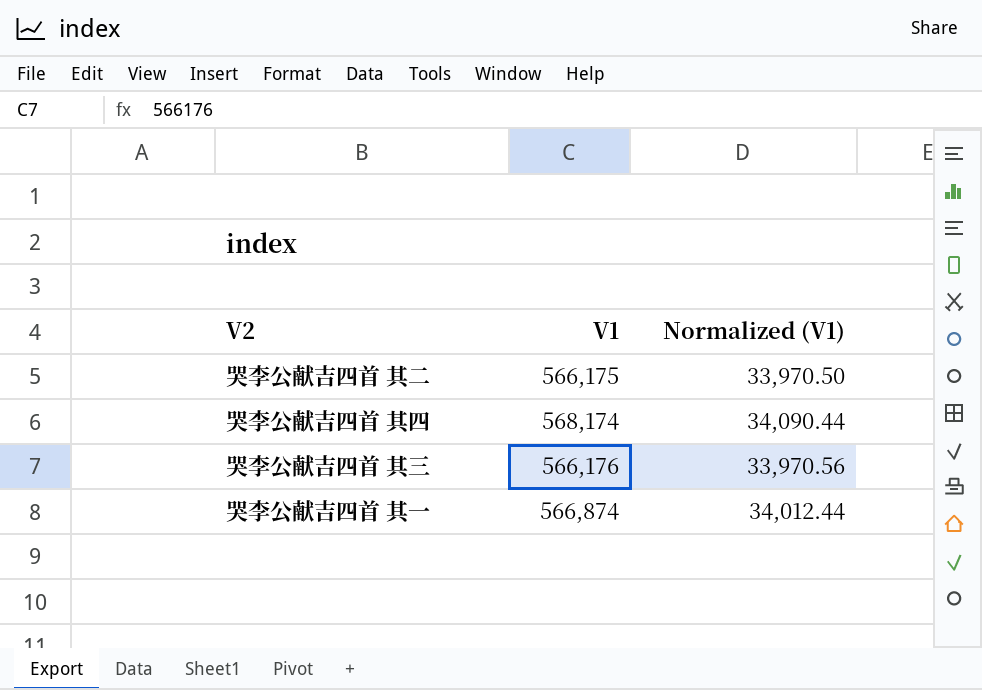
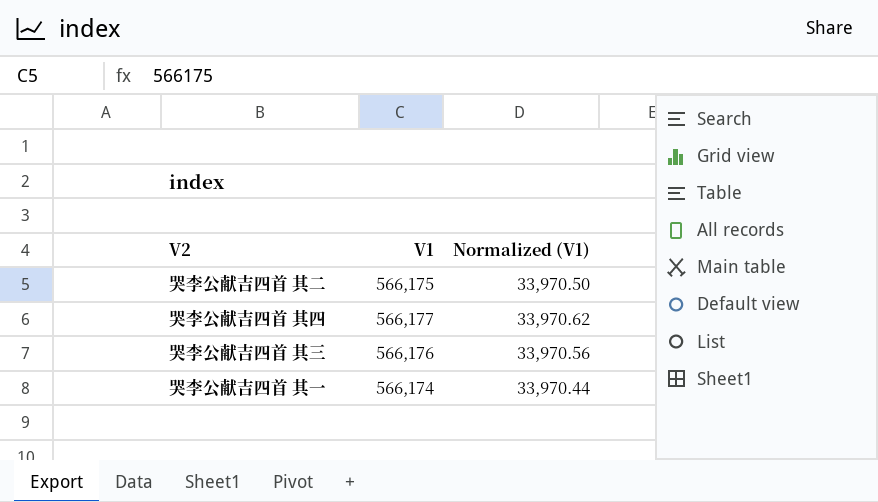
哭李公献吉四首 其四 | V1: 568,174 -> 566,177
哭李公献吉四首 其四 | Normalized (V1): 34,090.44 -> 33,970.62
哭李公献吉四首 其一 | V1: 566,874 -> 566,174
哭李公献吉四首 其一 | Normalized (V1): 34,012.44 -> 33,970.44

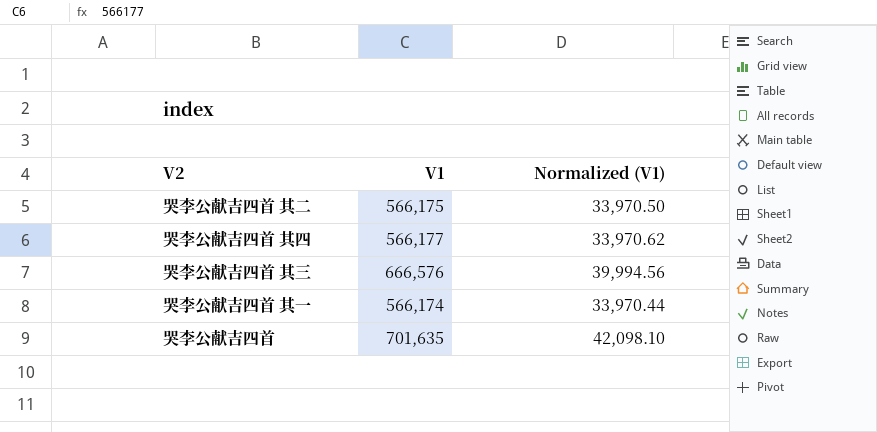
哭李公献吉四首 其三 | V1: 566,176 -> 666,576
哭李公献吉四首 其三 | Normalized (V1): 33,970.56 -> 39,994.56
row 哭李公献吉四首: none -> 701,635 | 42,098.10

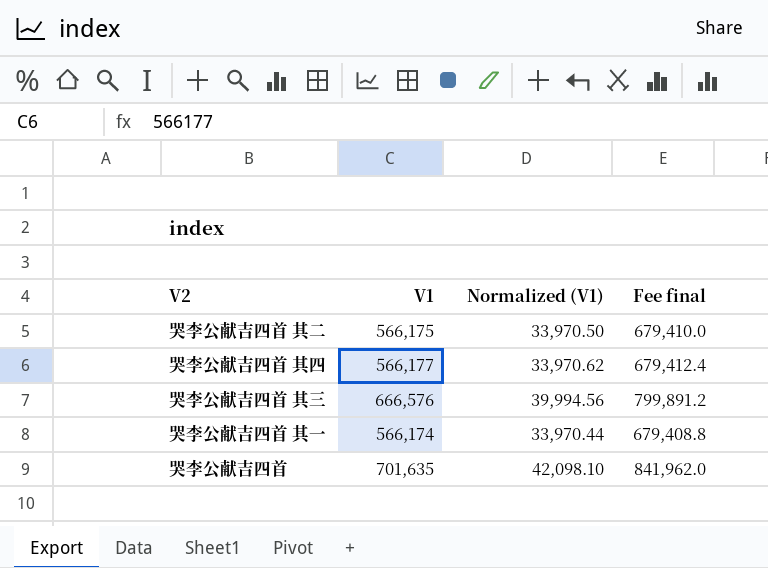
column Fee final | formula: none -> [V1] * 1.2

